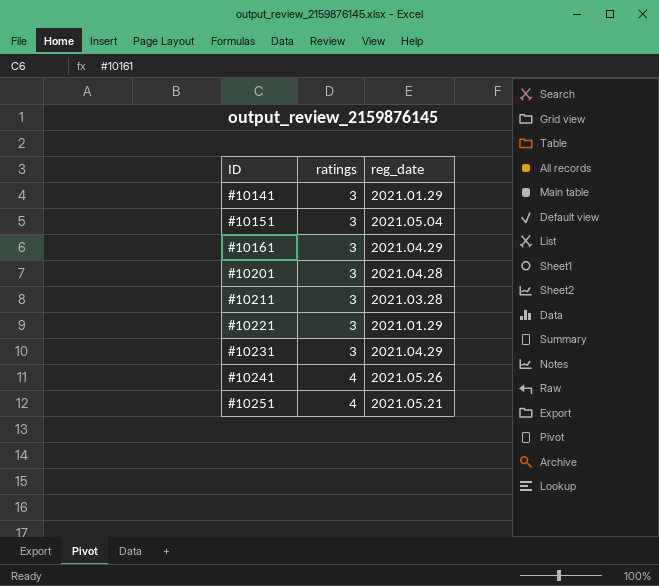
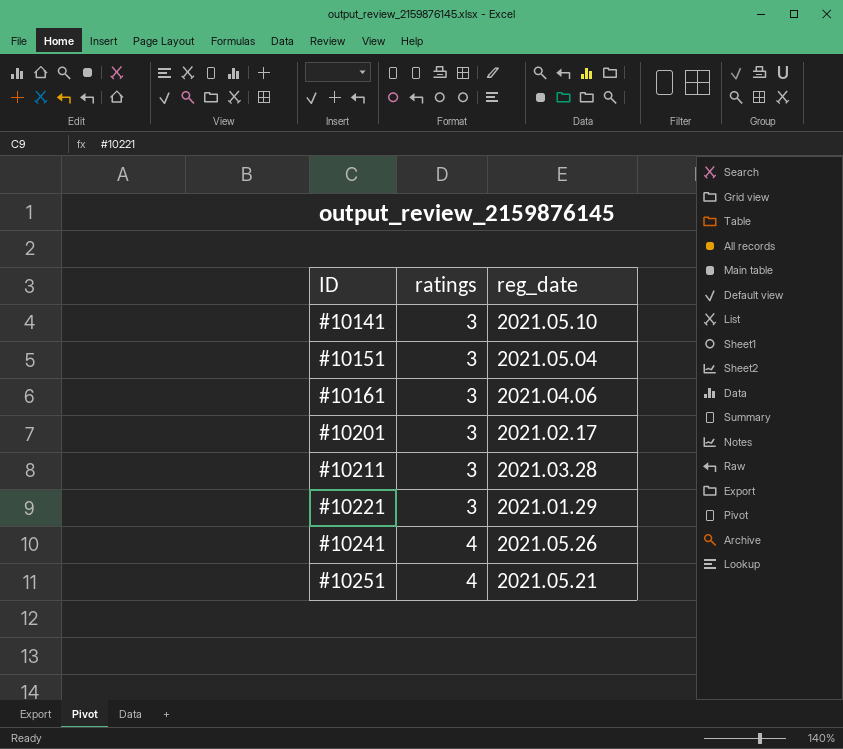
row #10231: 3 | 2021.04.29 -> none
#10141 | reg_date: 2021.01.29 -> 2021.05.10
#10161 | reg_date: 2021.04.29 -> 2021.04.06
#10201 | reg_date: 2021.04.28 -> 2021.02.17

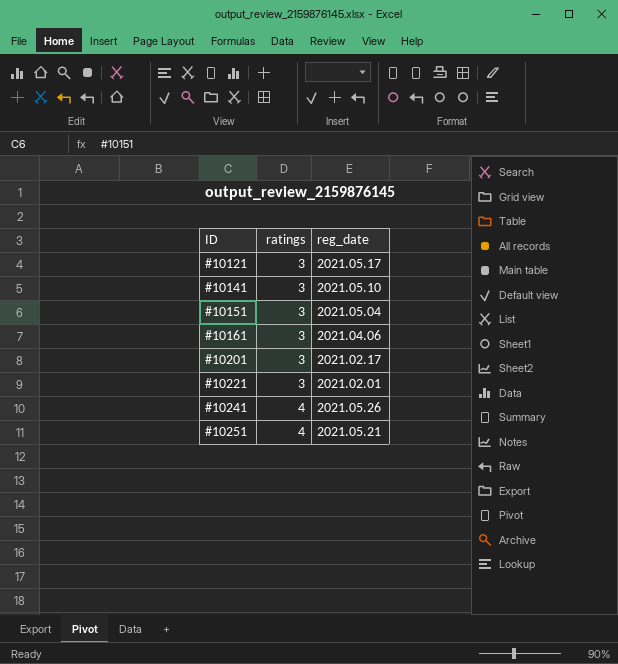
row #10211: 3 | 2021.03.28 -> none
row #10121: none -> 3 | 2021.05.17
#10221 | reg_date: 2021.01.29 -> 2021.02.01

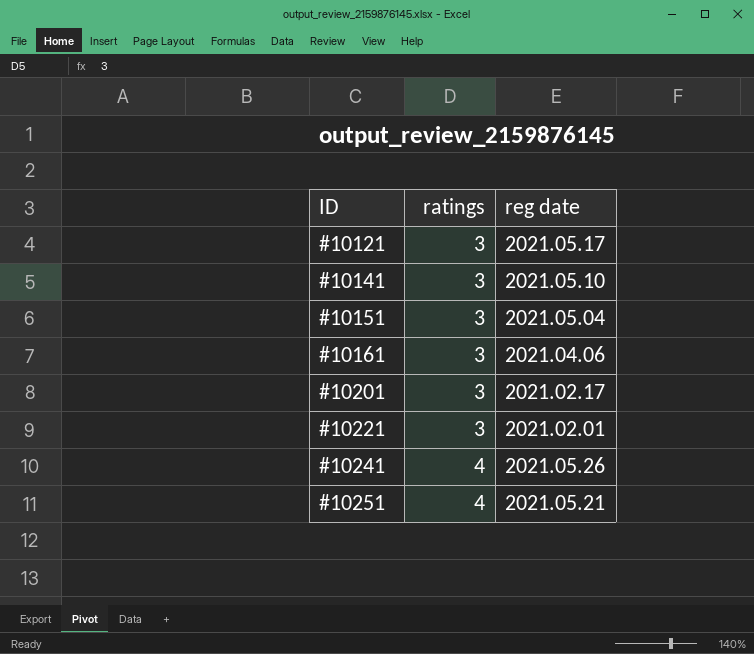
column name: reg_date -> reg date

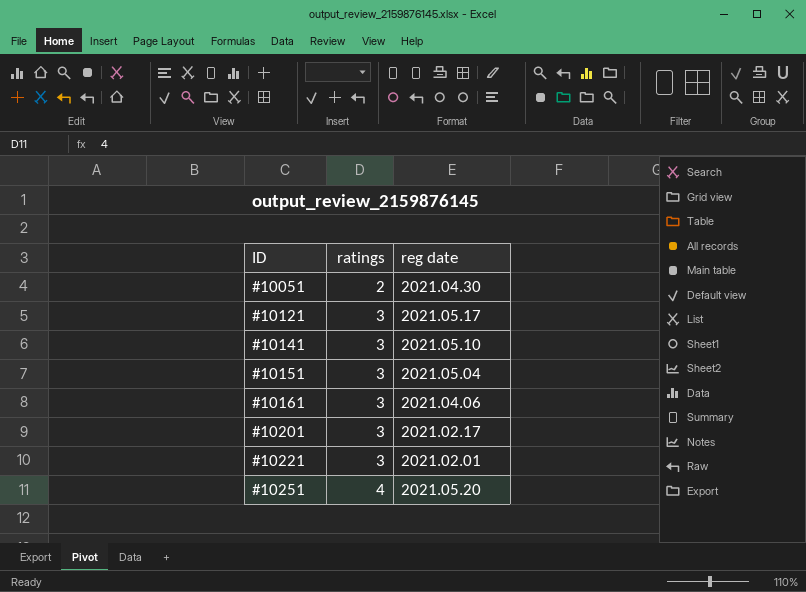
row #10241: 4 | 2021.05.26 -> none
row #10051: none -> 2 | 2021.04.30
#10251 | reg date: 2021.05.21 -> 2021.05.20

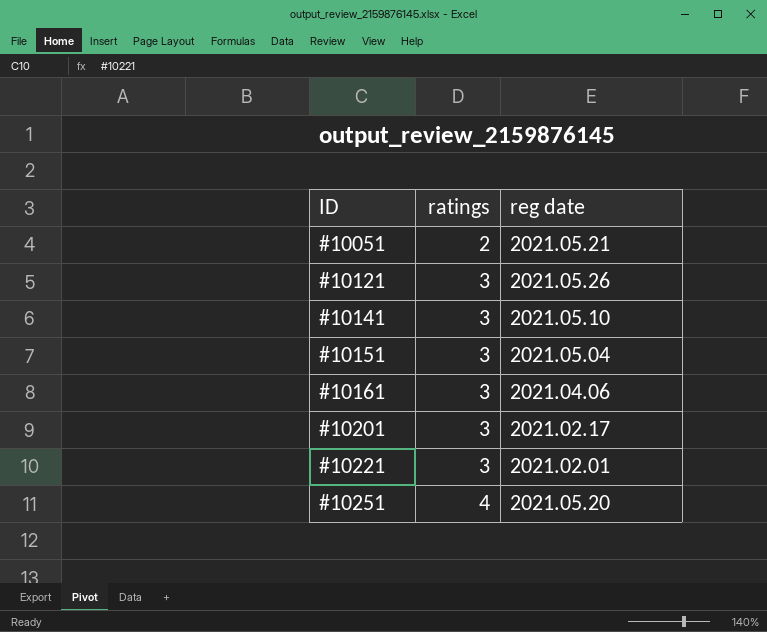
#10051 | reg date: 2021.04.30 -> 2021.05.21
#10121 | reg date: 2021.05.17 -> 2021.05.26

